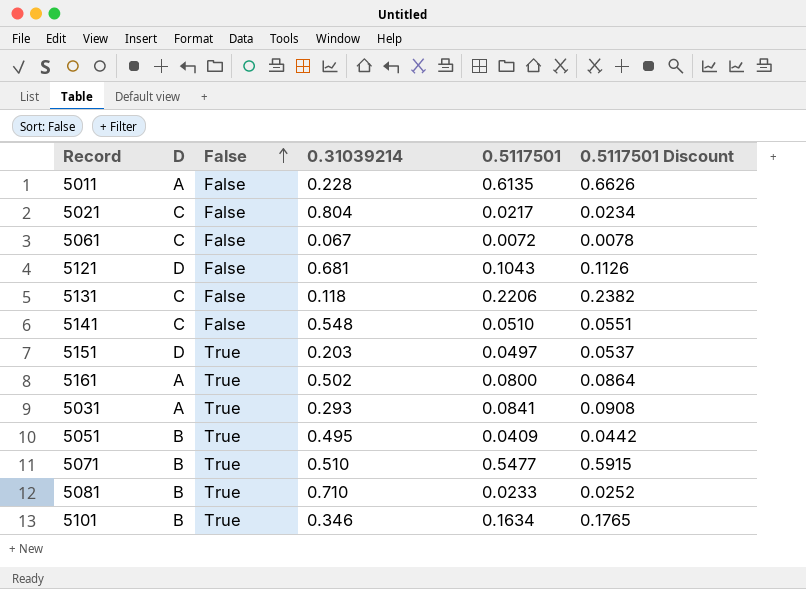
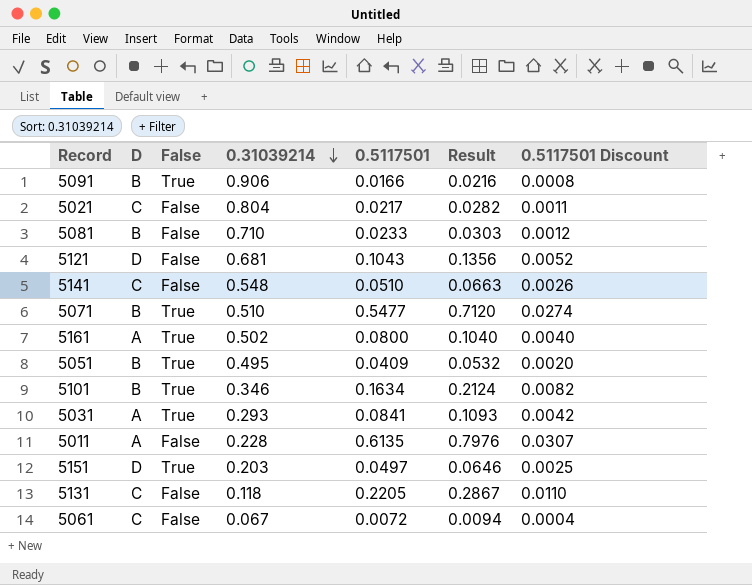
row order: False ascending -> 0.31039214 descending
column Result | formula: none -> [0.5117501] * 1.3
column 0.5117501 Discount | formula: [0.5117501] * 1.08 -> [0.5117501] * 0.05
row 5091: none -> B | True | 0.906 | 0.0166 | 0.0216 | 0.0008
5081 | False: True -> False
5131 | 0.5117501: 0.2206 -> 0.2205

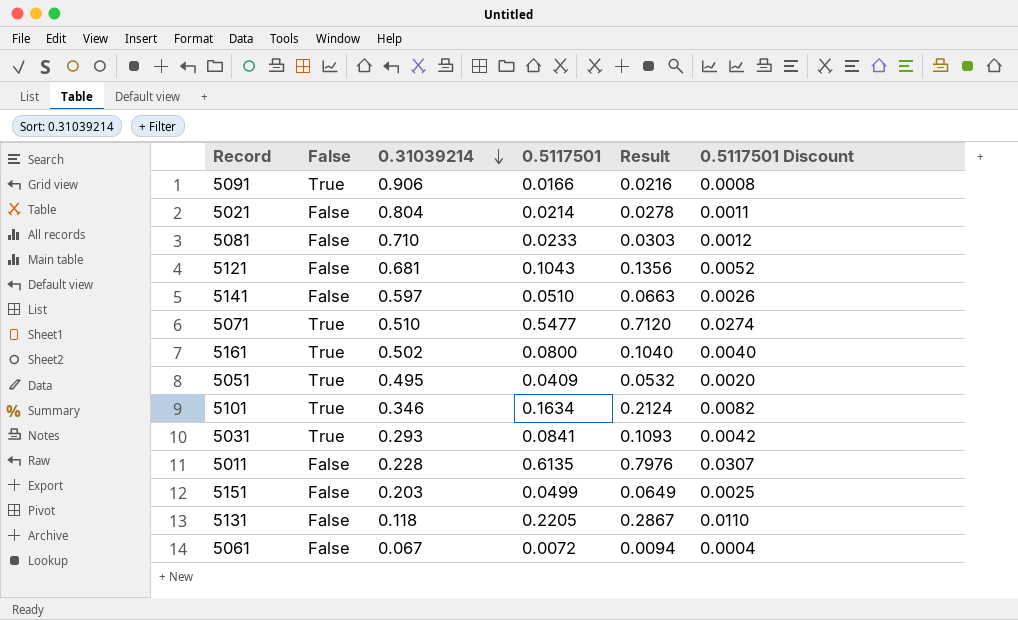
column D | position: 2 -> none
5021 | 0.5117501: 0.0217 -> 0.0214
5021 | Result: 0.0282 -> 0.0278
5141 | 0.31039214: 0.548 -> 0.597
5151 | False: True -> False
5151 | 0.5117501: 0.0497 -> 0.0499
5151 | Result: 0.0646 -> 0.0649

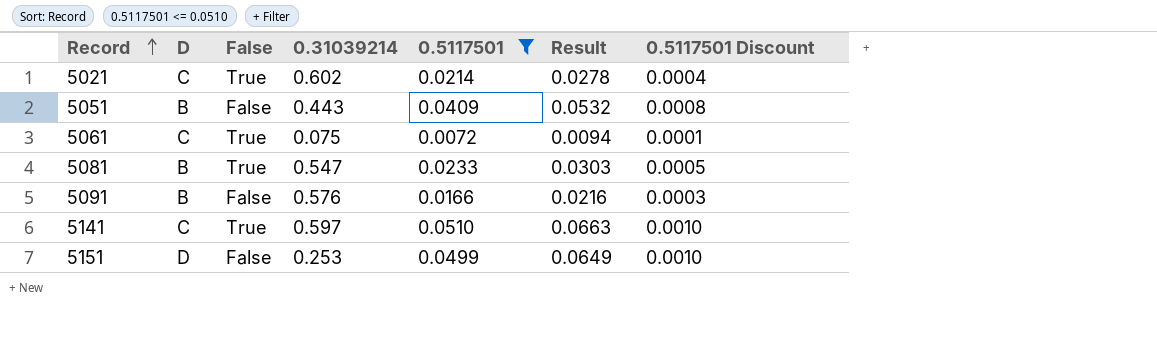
filter: none -> 0.5117501 <= 0.0510
row order: 0.31039214 descending -> Record ascending
column D | position: none -> 2
column 0.5117501 Discount | formula: [0.5117501] * 0.05 -> [0.5117501] * 0.02
5021 | False: False -> True
5021 | 0.31039214: 0.804 -> 0.602
5051 | False: True -> False
5051 | 0.31039214: 0.495 -> 0.443
5061 | False: False -> True
5061 | 0.31039214: 0.067 -> 0.075
5081 | False: False -> True
5081 | 0.31039214: 0.710 -> 0.547
5091 | False: True -> False
5091 | 0.31039214: 0.906 -> 0.576
5141 | False: False -> True
5151 | 0.31039214: 0.203 -> 0.253

